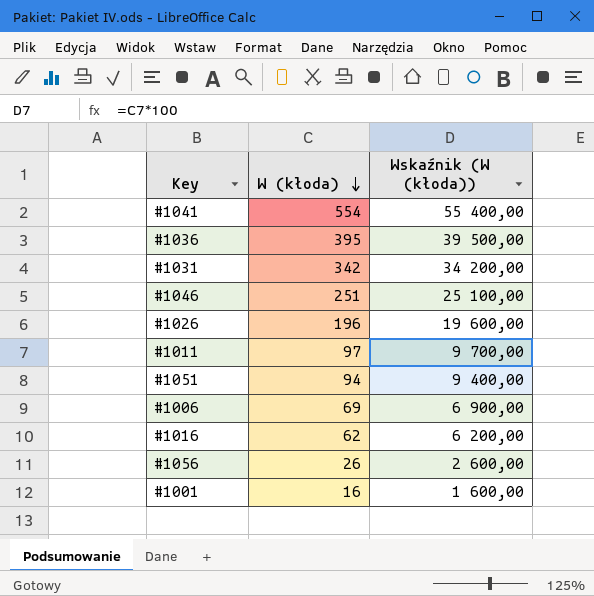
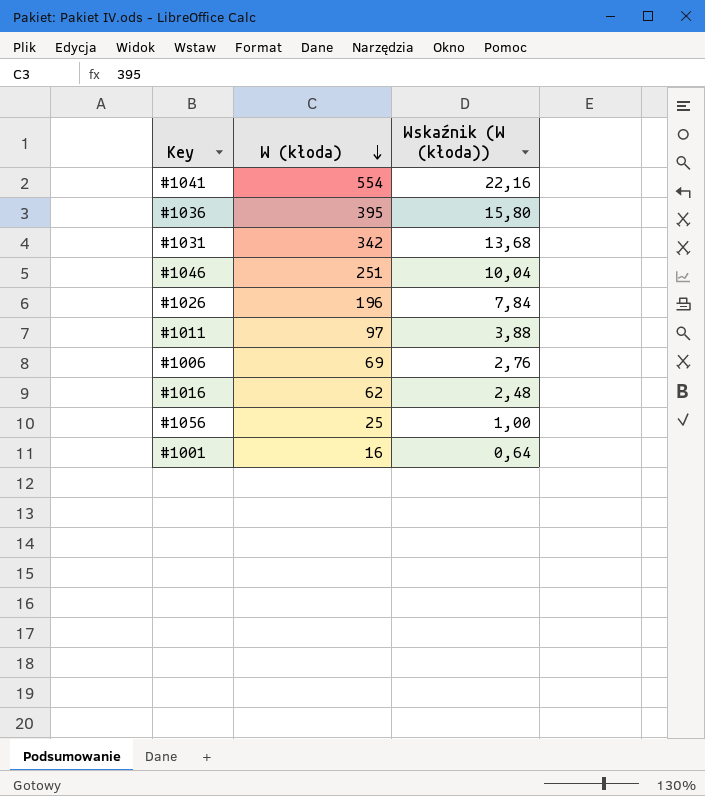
column Wskaźnik (W (kłoda)) | formula: [W (kłoda)] * 100 -> [W (kłoda)] * 0,04
row #1051: 94 | 9 400,00 -> none
#1056 | W (kłoda): 26 -> 25

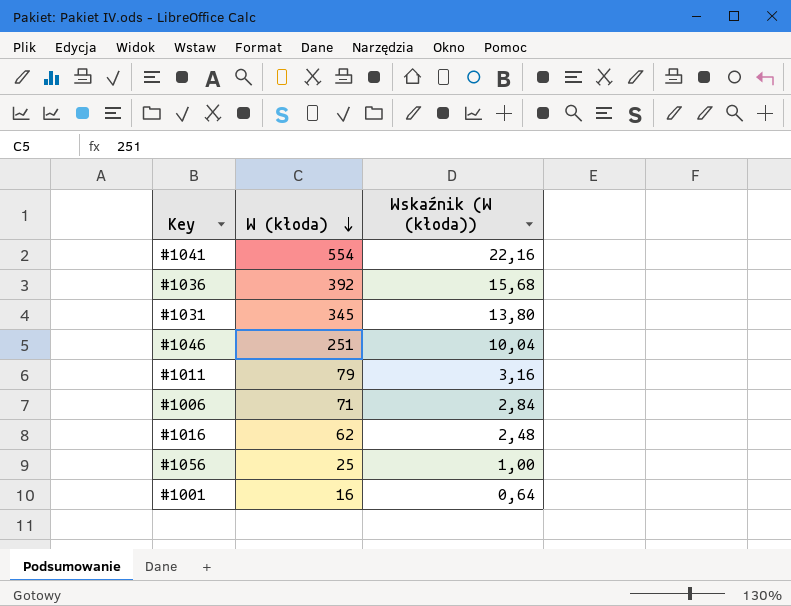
row #1026: 196 | 7,84 -> none
#1036 | W (kłoda): 395 -> 392
#1036 | Wskaźnik (W (kłoda)): 15,80 -> 15,68
#1031 | W (kłoda): 342 -> 345
#1031 | Wskaźnik (W (kłoda)): 13,68 -> 13,80
#1011 | W (kłoda): 97 -> 79
#1011 | Wskaźnik (W (kłoda)): 3,88 -> 3,16
#1006 | W (kłoda): 69 -> 71
#1006 | Wskaźnik (W (kłoda)): 2,76 -> 2,84

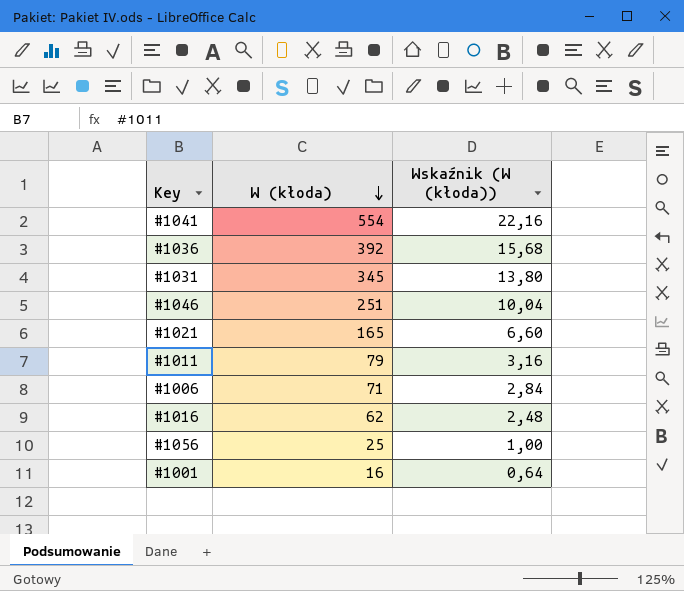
row #1021: none -> 165 | 6,60

